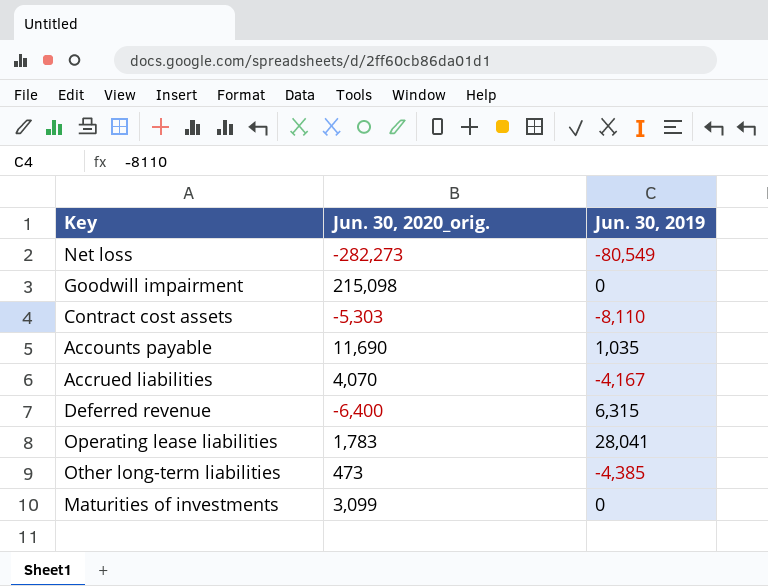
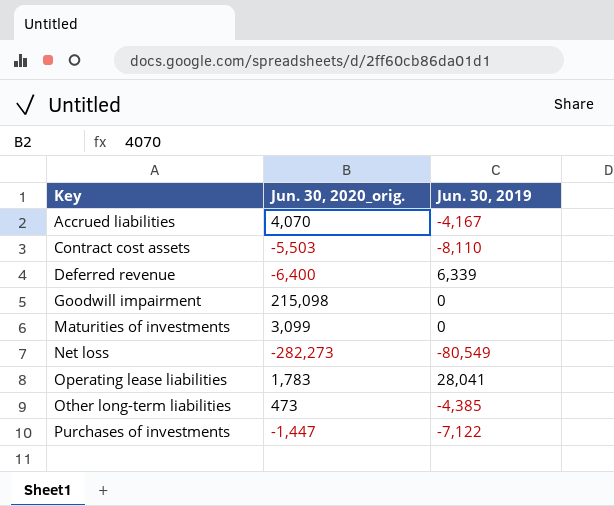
row order: none -> Key ascending
row Accounts payable: 11,690 | 1,035 -> none
Contract cost assets | Jun. 30, 2020_orig.: -5,303 -> -5,503
Deferred revenue | Jun. 30, 2019: 6,315 -> 6,339
row Purchases of investments: none -> -1,447 | -7,122

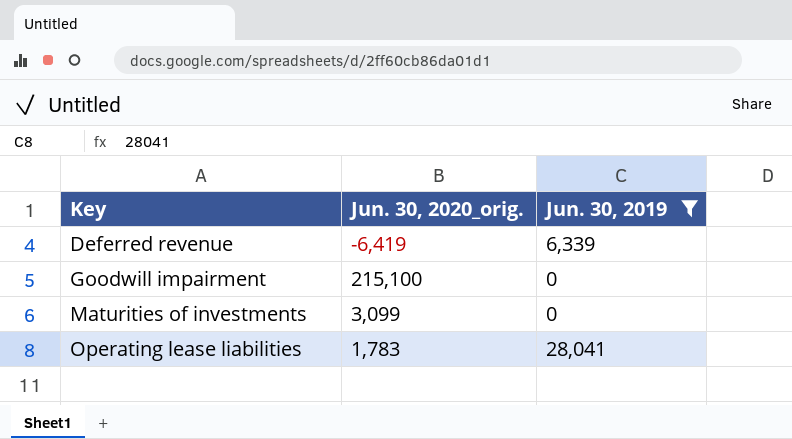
filter: none -> Jun. 30, 2019 >= 0
Deferred revenue | Jun. 30, 2020_orig.: -6,400 -> -6,419
Goodwill impairment | Jun. 30, 2020_orig.: 215,098 -> 215,100

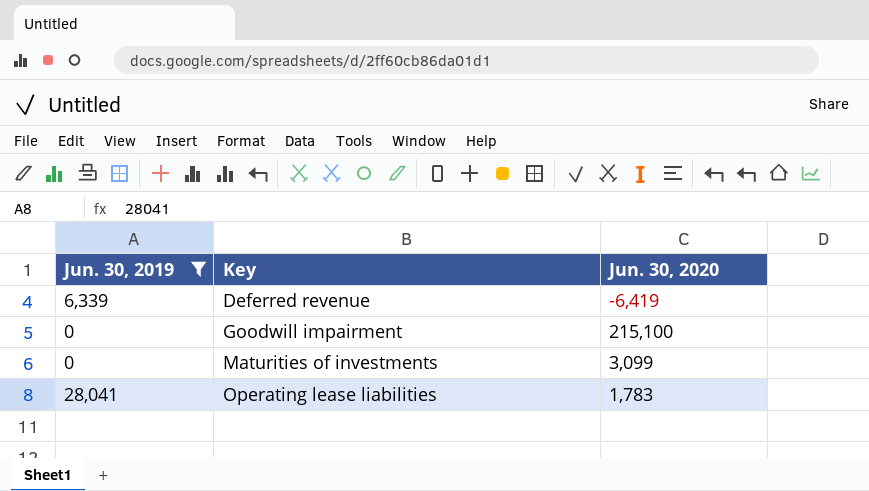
column Jun. 30, 2019 | position: 3 -> 1
column name: Jun. 30, 2020_orig. -> Jun. 30, 2020

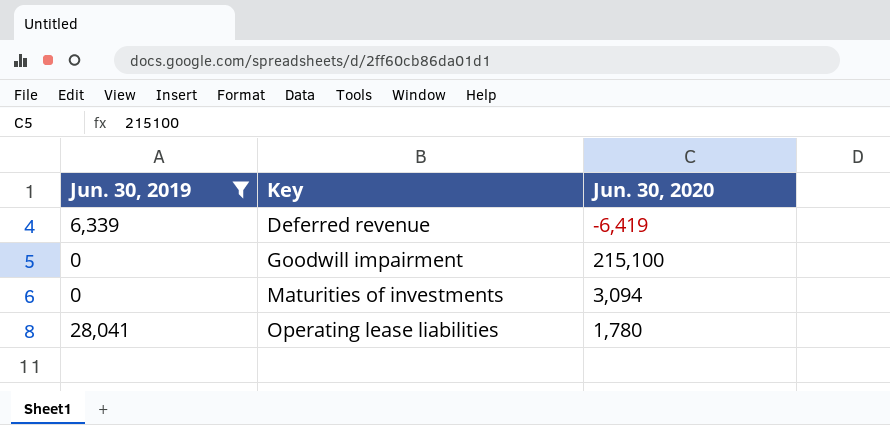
Maturities of investments | Jun. 30, 2020: 3,099 -> 3,094
Operating lease liabilities | Jun. 30, 2020: 1,783 -> 1,780

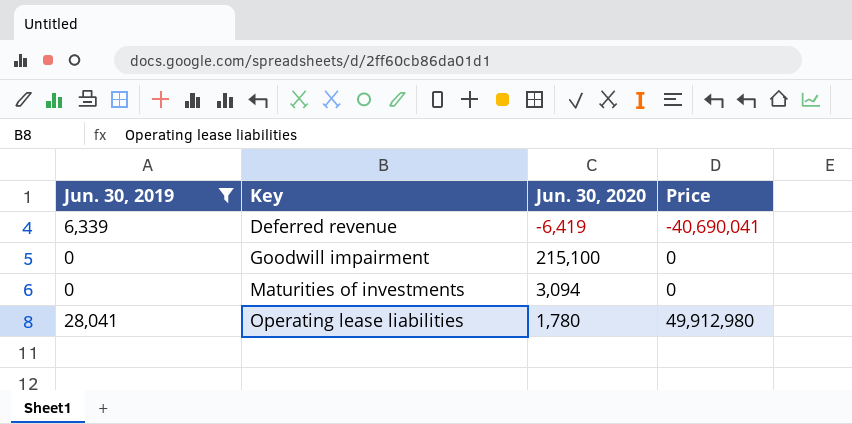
column Price | formula: none -> [Jun. 30, 2019] * [Jun. 30, 2020]

